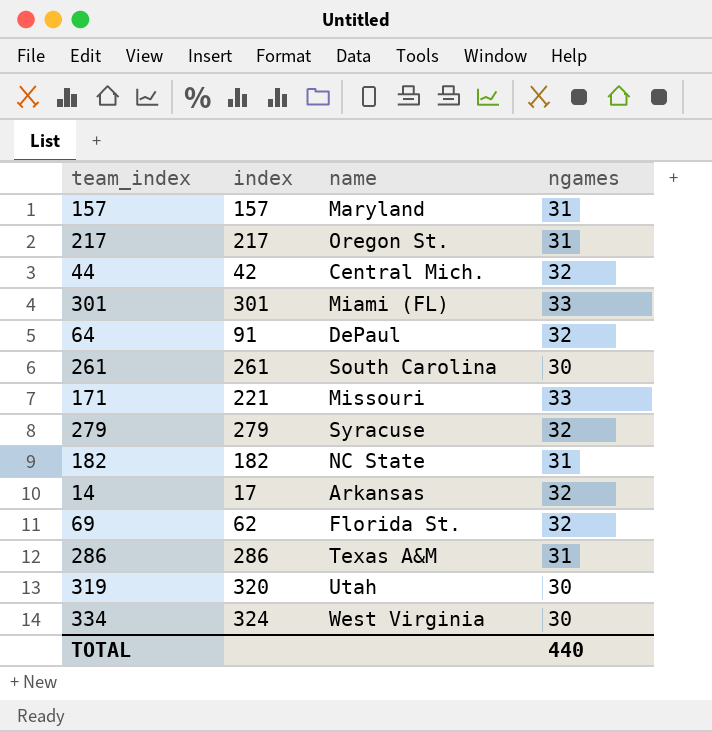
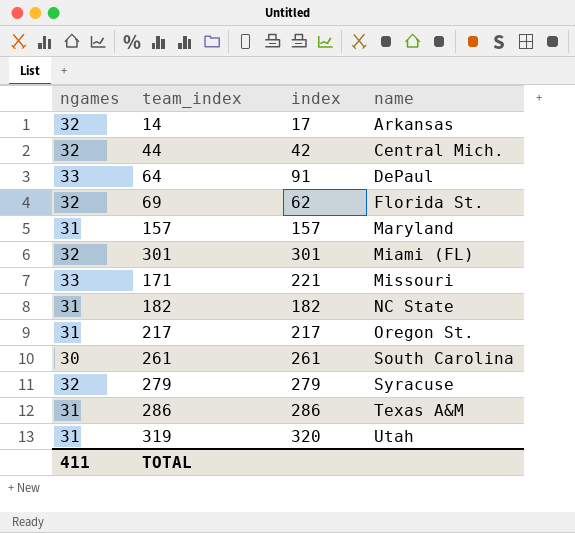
row order: none -> name ascending
column ngames | position: 4 -> 1
row 334: 324 | West Virginia | 30 -> none
64 | ngames: 32 -> 33
301 | ngames: 33 -> 32
319 | ngames: 30 -> 31
TOTAL | ngames: 440 -> 411

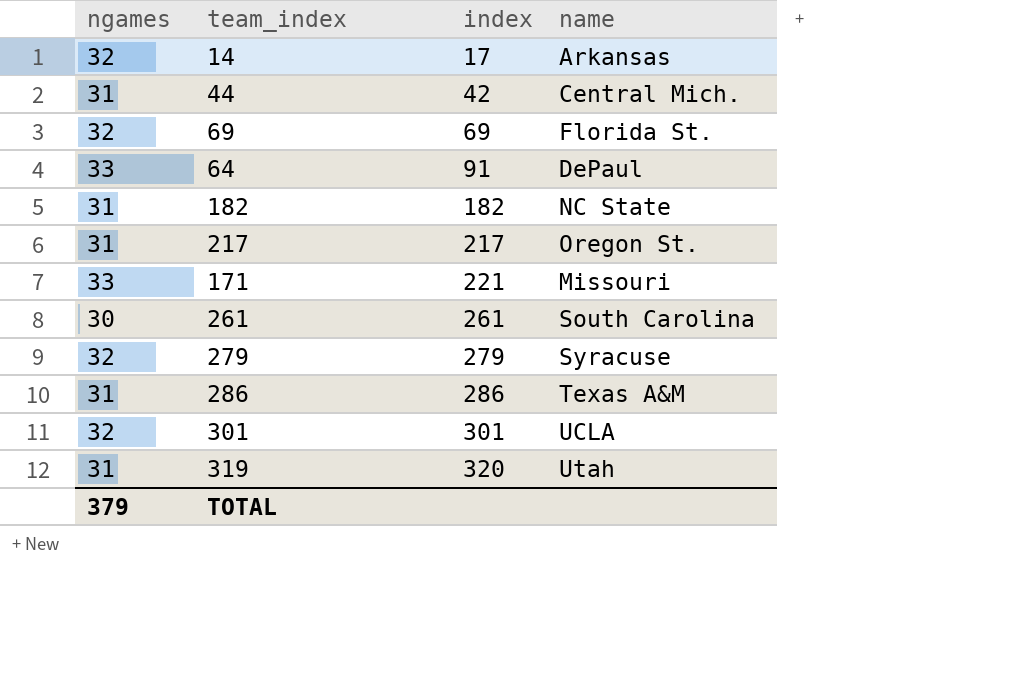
row order: name ascending -> index ascending
row 157: 31 | 157 | Maryland -> none
44 | ngames: 32 -> 31
69 | index: 62 -> 69
301 | name: Miami (FL) -> UCLA
TOTAL | ngames: 411 -> 379

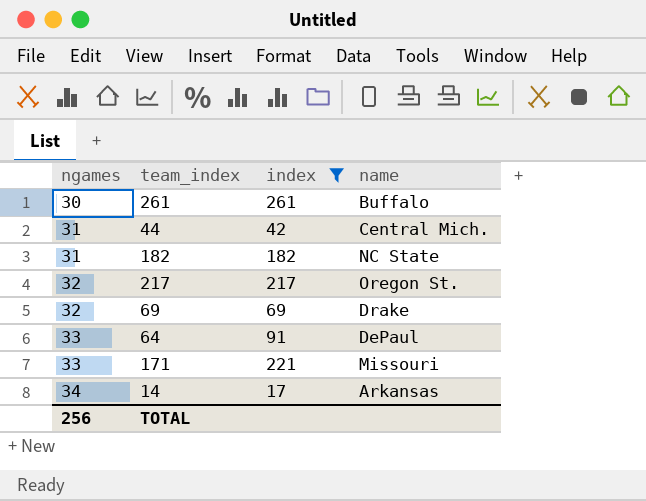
filter: none -> index <= 261
row order: index ascending -> ngames ascending
261 | name: South Carolina -> Buffalo
217 | ngames: 31 -> 32
69 | name: Florida St. -> Drake
14 | ngames: 32 -> 34
TOTAL | ngames: 379 -> 256

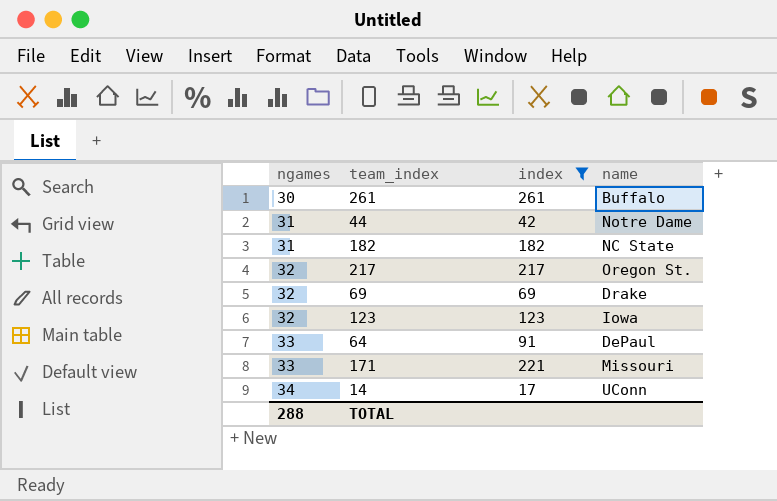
44 | name: Central Mich. -> Notre Dame
row 123: none -> 32 | 123 | Iowa
14 | name: Arkansas -> UConn
TOTAL | ngames: 256 -> 288

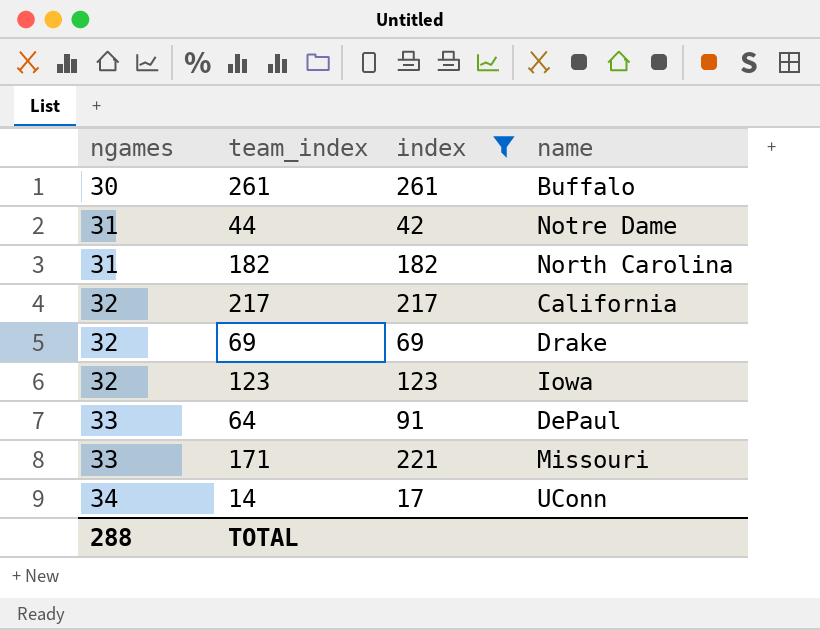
182 | name: NC State -> North Carolina
217 | name: Oregon St. -> California

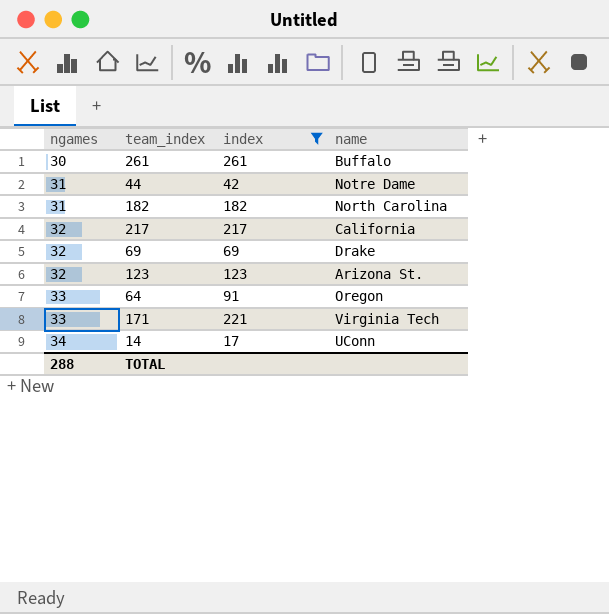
123 | name: Iowa -> Arizona St.
64 | name: DePaul -> Oregon
171 | name: Missouri -> Virginia Tech

